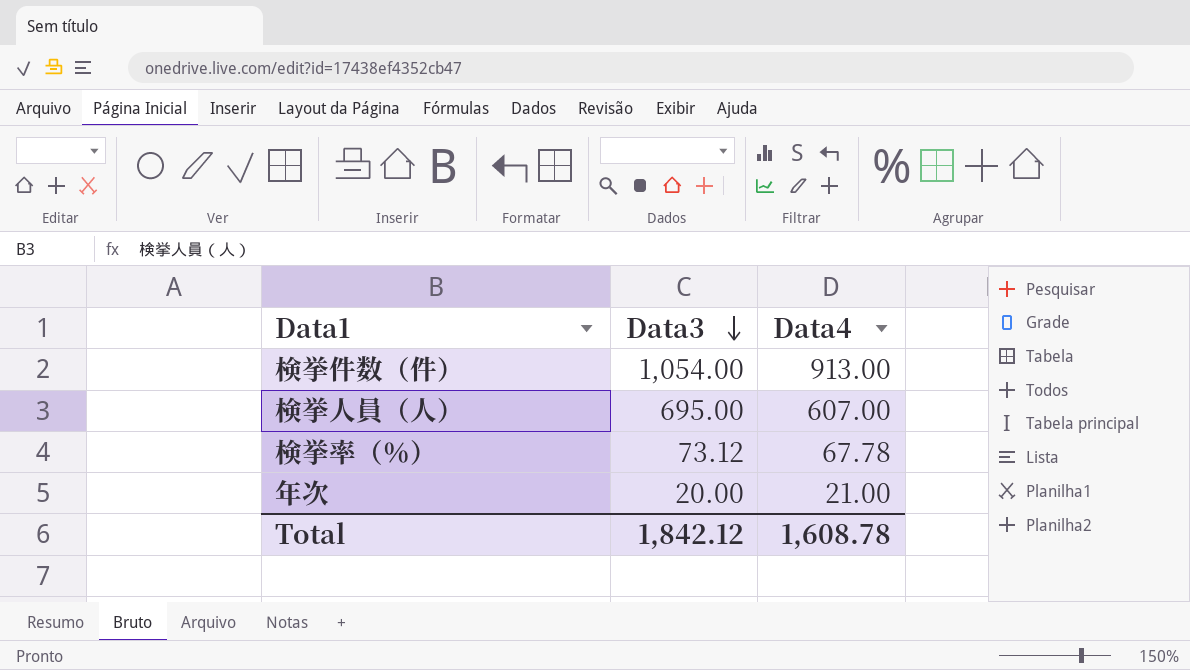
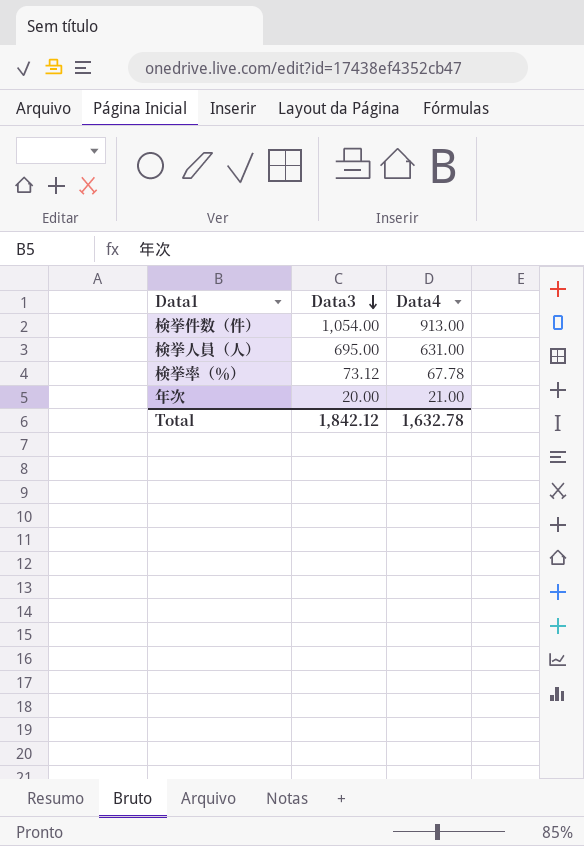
検挙人員（人） | Data4: 607.00 -> 631.00
Total | Data4: 1,608.78 -> 1,632.78

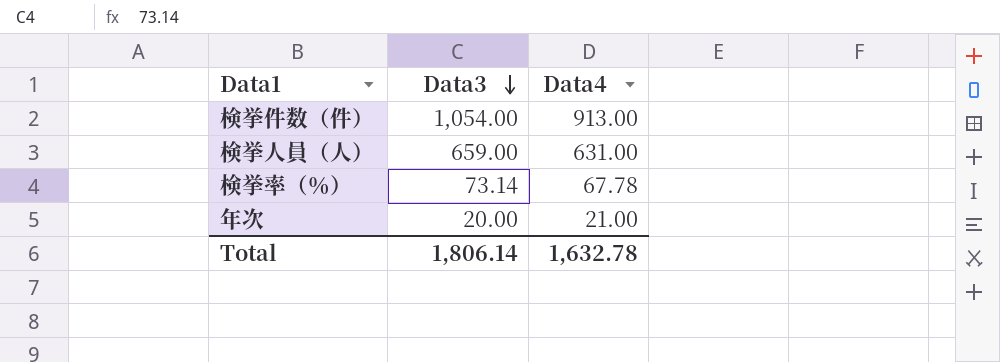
検挙人員（人） | Data3: 695.00 -> 659.00
検挙率（％） | Data3: 73.12 -> 73.14
Total | Data3: 1,842.12 -> 1,806.14

